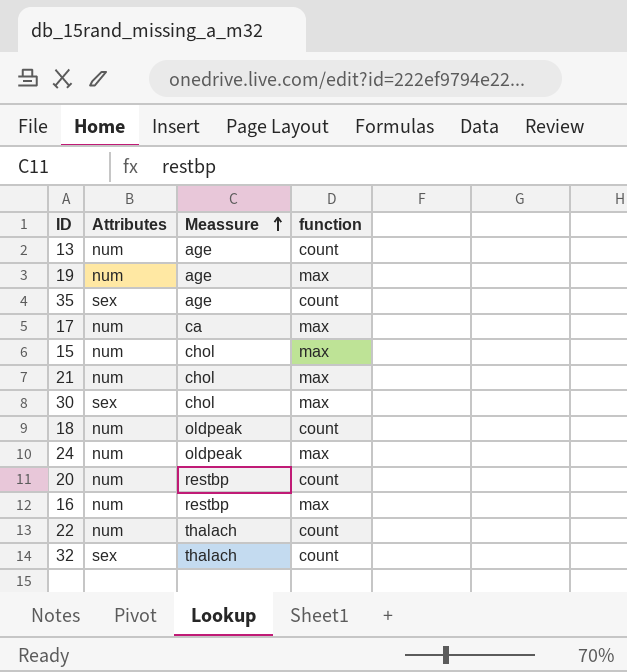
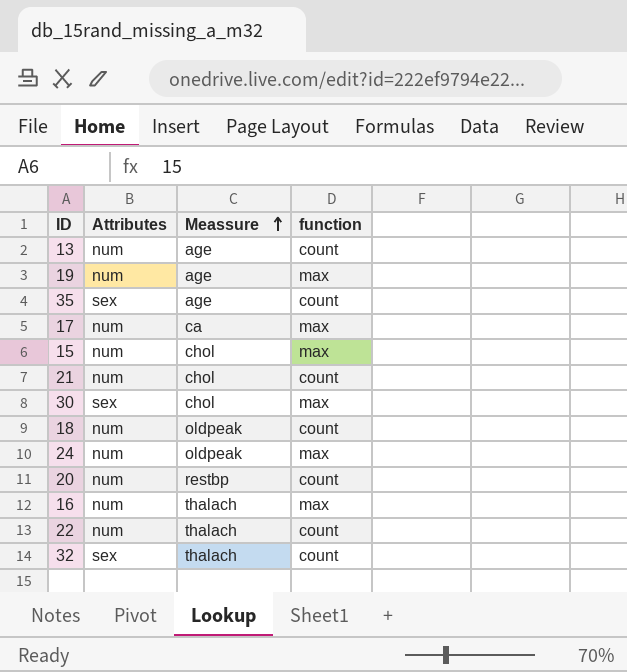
21 | function: max -> count
16 | Meassure: restbp -> thalach

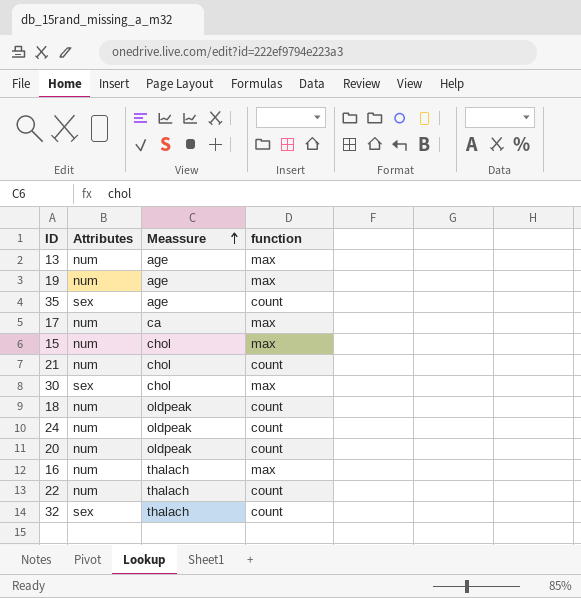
13 | function: count -> max
24 | function: max -> count
20 | Meassure: restbp -> oldpeak

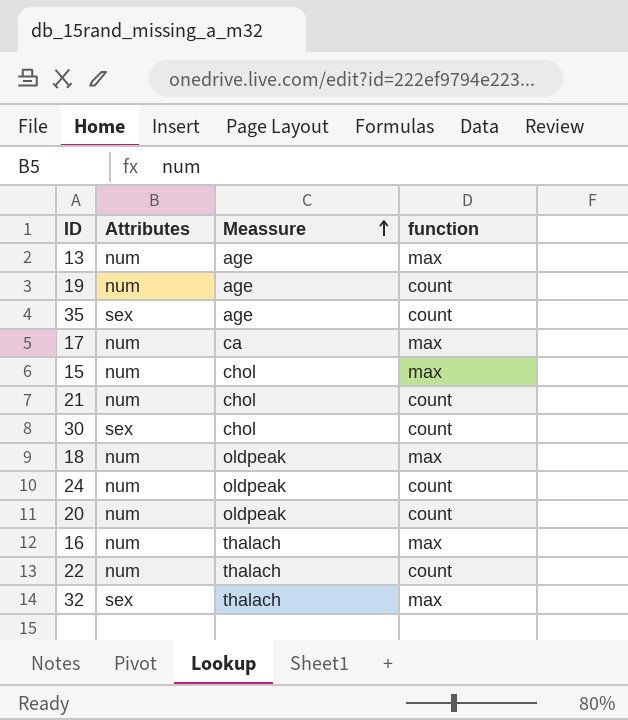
19 | function: max -> count
30 | function: max -> count
18 | function: count -> max
32 | function: count -> max

